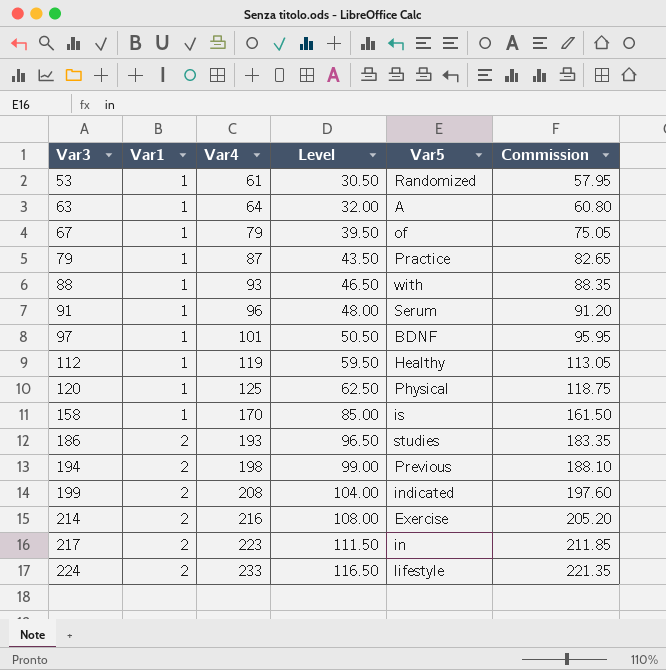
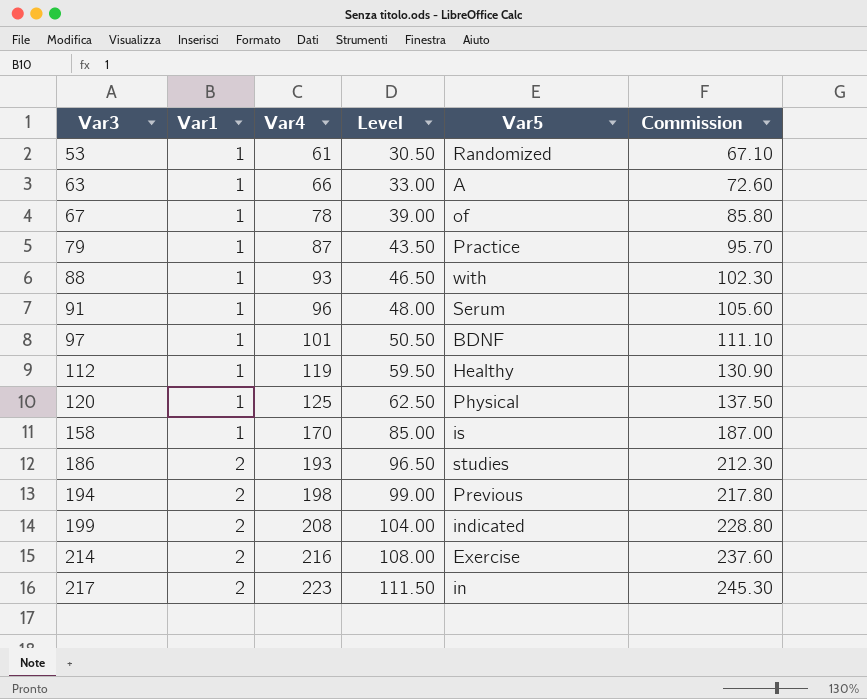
column Commission | formula: [Var4] * 0.95 -> [Var4] * 1.1
row 224: 2 | 233 | 116.50 | lifestyle | 221.35 -> none
63 | Var4: 64 -> 66
63 | Level: 32.00 -> 33.00
67 | Var4: 79 -> 78
67 | Level: 39.50 -> 39.00

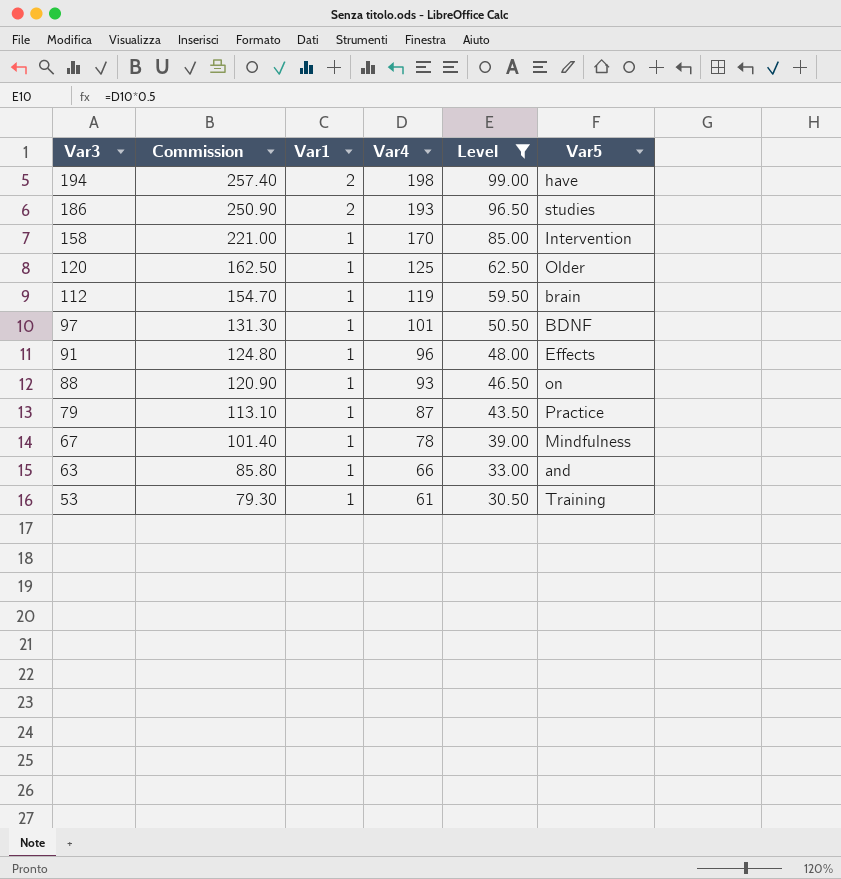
filter: none -> Level <= 99.00
row order: Var3 ascending -> Var3 descending
column Commission | formula: [Var4] * 1.1 -> [Var4] * 1.3
column Commission | position: 6 -> 2
194 | Var5: Previous -> have
158 | Var5: is -> Intervention
120 | Var5: Physical -> Older
112 | Var5: Healthy -> brain
91 | Var5: Serum -> Effects
88 | Var5: with -> on
67 | Var5: of -> Mindfulness
63 | Var5: A -> and
53 | Var5: Randomized -> Training

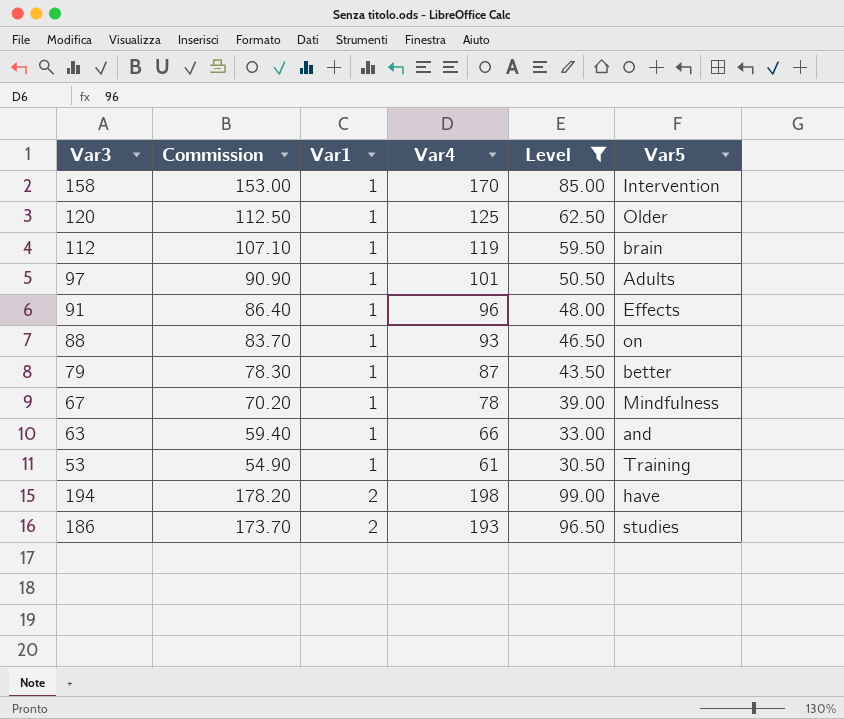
row order: Var3 descending -> Var1 ascending
column Commission | formula: [Var4] * 1.3 -> [Var4] * 0.9
97 | Var5: BDNF -> Adults
79 | Var5: Practice -> better

